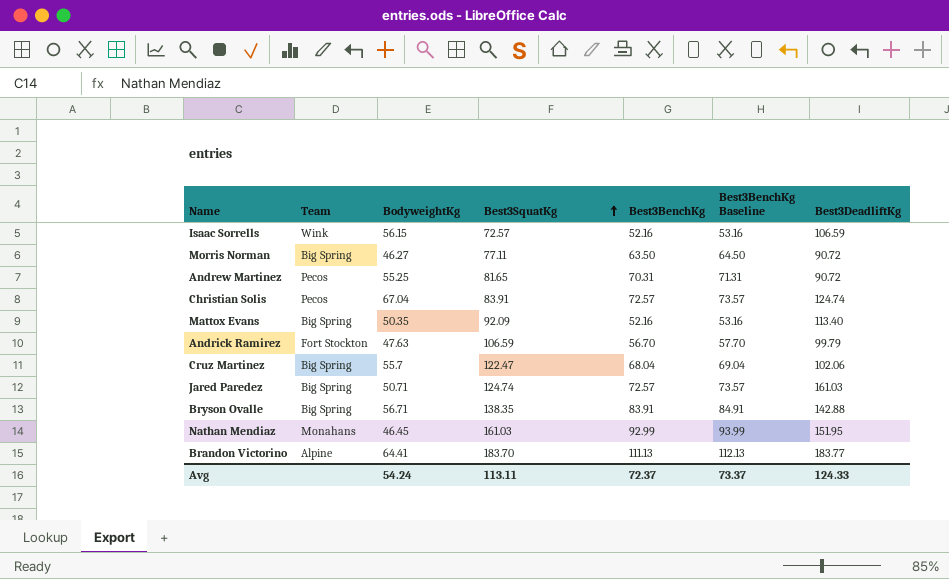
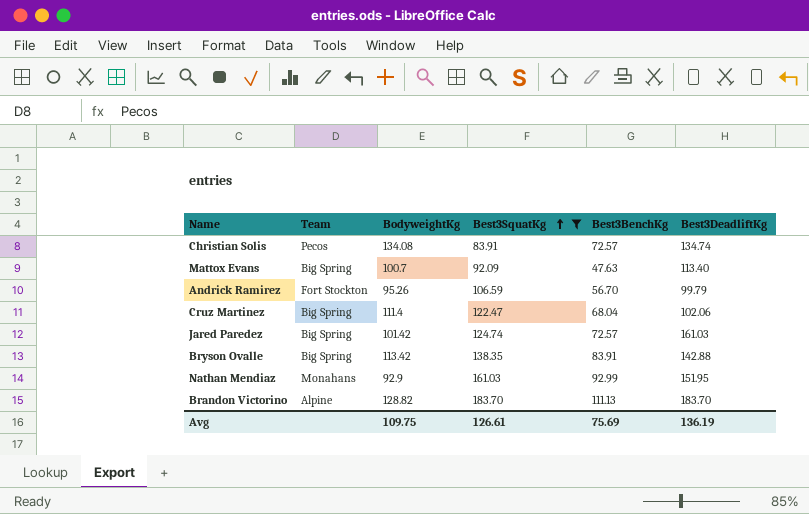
filter: none -> Best3SquatKg >= 83.91
column Best3BenchKg Baseline | formula: [Best3BenchKg] + 1 -> none
Christian Solis | BodyweightKg: 67.04 -> 134.08
Christian Solis | Best3DeadliftKg: 124.74 -> 134.74
Mattox Evans | BodyweightKg: 50.35 -> 100.7
Mattox Evans | Best3BenchKg: 52.16 -> 47.63
Andrick Ramirez | BodyweightKg: 47.63 -> 95.26
Cruz Martinez | BodyweightKg: 55.7 -> 111.4
Jared Paredez | BodyweightKg: 50.71 -> 101.42
Bryson Ovalle | BodyweightKg: 56.71 -> 113.42
Nathan Mendiaz | BodyweightKg: 46.45 -> 92.9
Brandon Victorino | BodyweightKg: 64.41 -> 128.82
Brandon Victorino | Best3DeadliftKg: 183.77 -> 183.70
Avg | BodyweightKg: 54.24 -> 109.75
Avg | Best3SquatKg: 113.11 -> 126.61
Avg | Best3BenchKg: 72.37 -> 75.69
Avg | Best3DeadliftKg: 124.33 -> 136.19

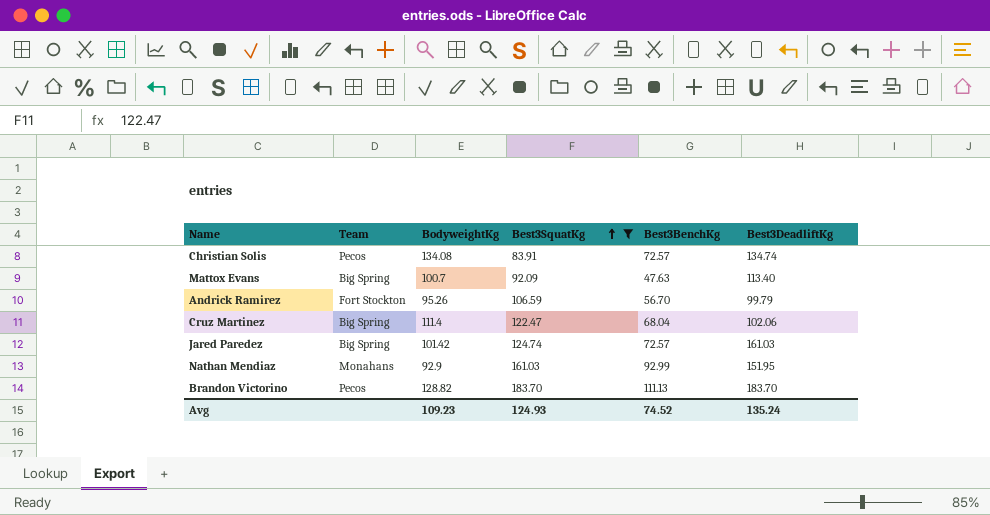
row Bryson Ovalle: Big Spring | 113.42 | 138.35 | 83.91 | 142.88 -> none
Brandon Victorino | Team: Alpine -> Pecos
Avg | BodyweightKg: 109.75 -> 109.23
Avg | Best3SquatKg: 126.61 -> 124.93
Avg | Best3BenchKg: 75.69 -> 74.52
Avg | Best3DeadliftKg: 136.19 -> 135.24

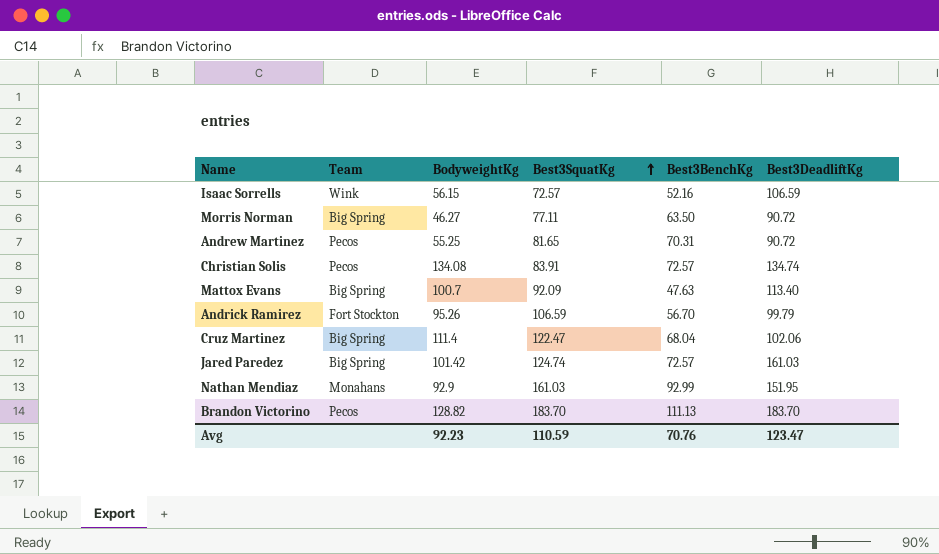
filter: Best3SquatKg >= 83.91 -> none
Avg | BodyweightKg: 109.23 -> 92.23
Avg | Best3SquatKg: 124.93 -> 110.59
Avg | Best3BenchKg: 74.52 -> 70.76
Avg | Best3DeadliftKg: 135.24 -> 123.47

